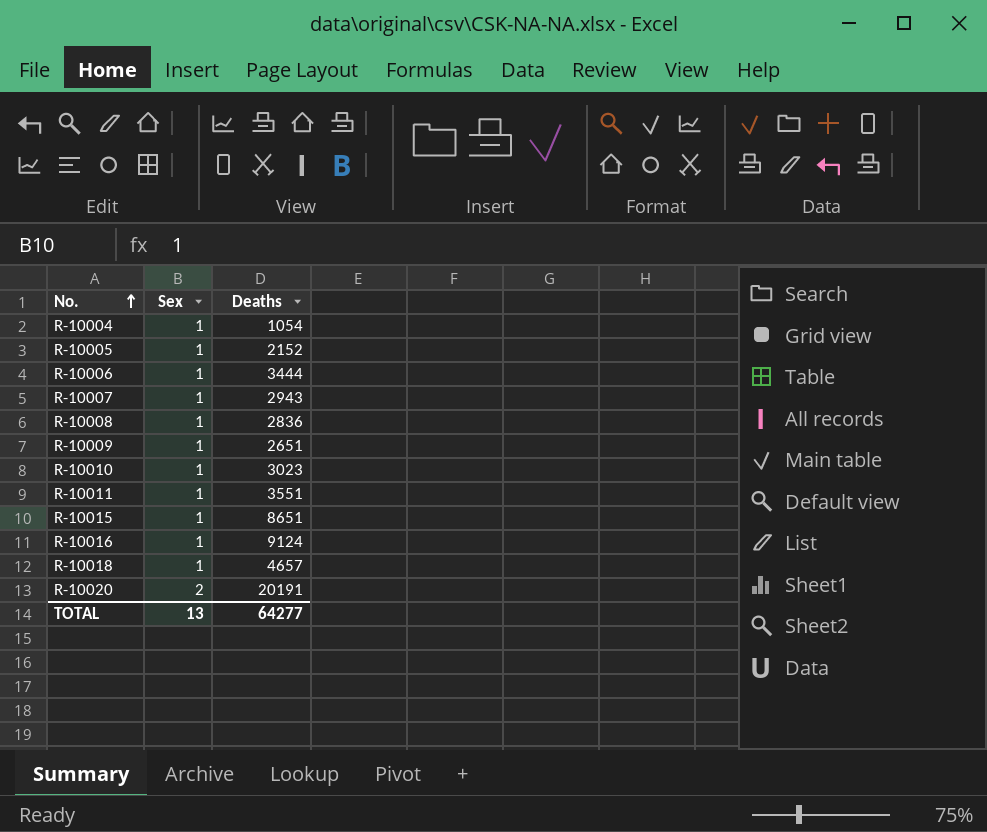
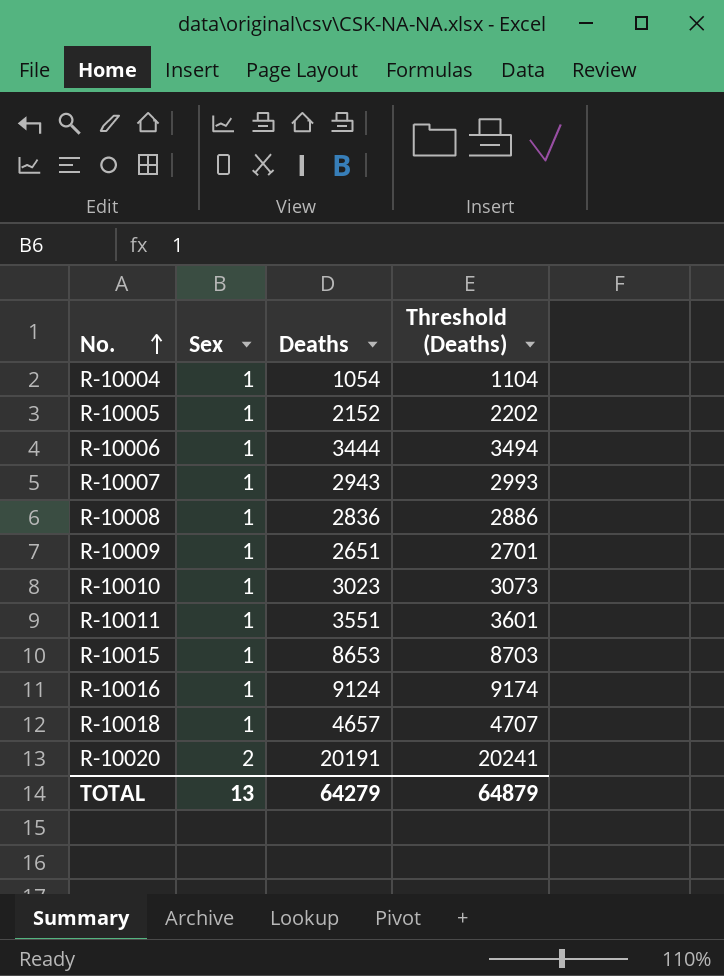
column Threshold (Deaths) | formula: none -> [Deaths] + 50
R-10015 | Deaths: 8651 -> 8653
TOTAL | Deaths: 64277 -> 64279

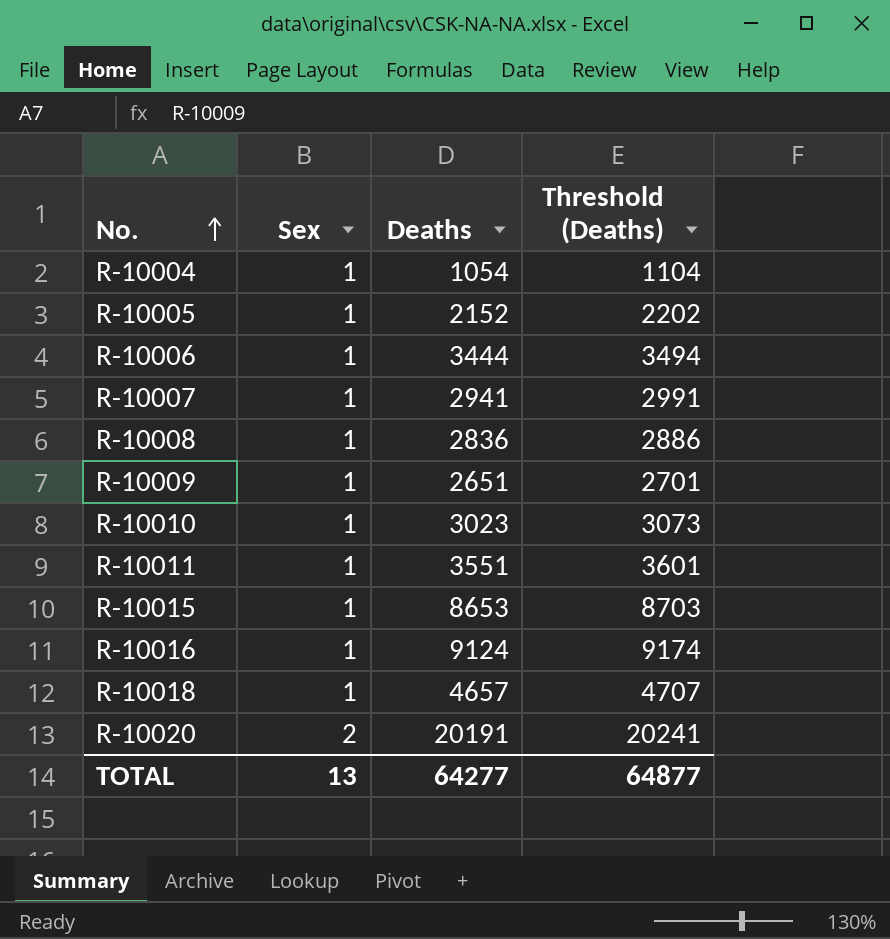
R-10007 | Deaths: 2943 -> 2941
R-10007 | Threshold (Deaths): 2993 -> 2991
TOTAL | Deaths: 64279 -> 64277
TOTAL | Threshold (Deaths): 64879 -> 64877

